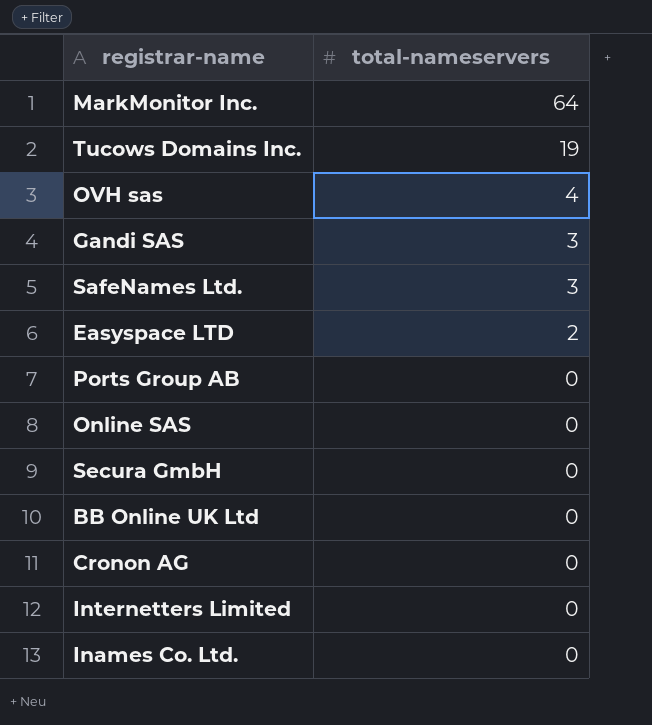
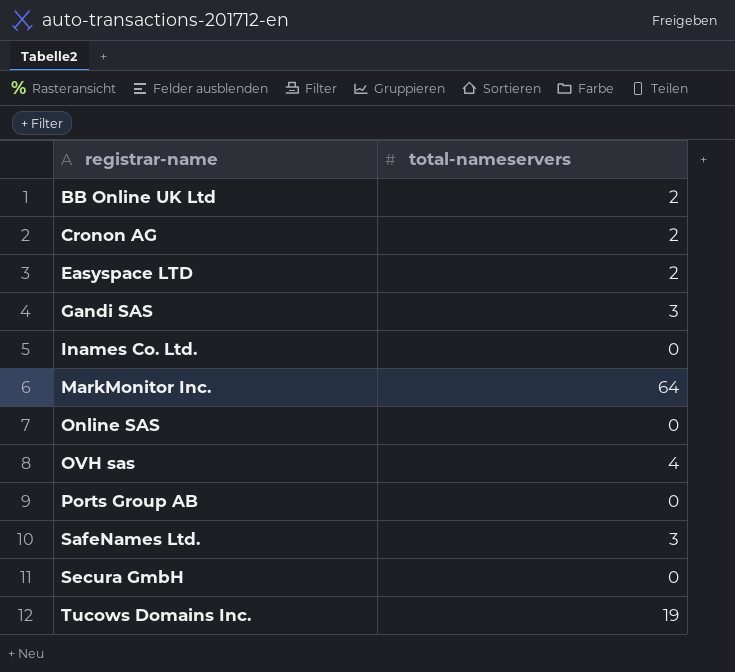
row order: total-nameservers descending -> registrar-name ascending
row Internetters Limited: 0 -> none
BB Online UK Ltd | total-nameservers: 0 -> 2
Cronon AG | total-nameservers: 0 -> 2

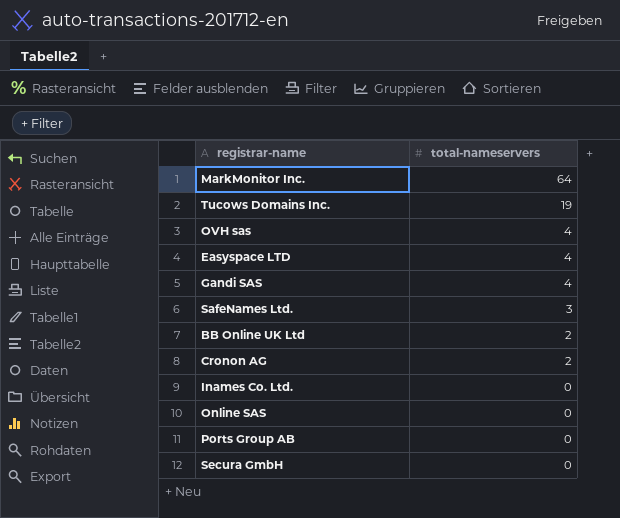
row order: registrar-name ascending -> total-nameservers descending
Easyspace LTD | total-nameservers: 2 -> 4
Gandi SAS | total-nameservers: 3 -> 4

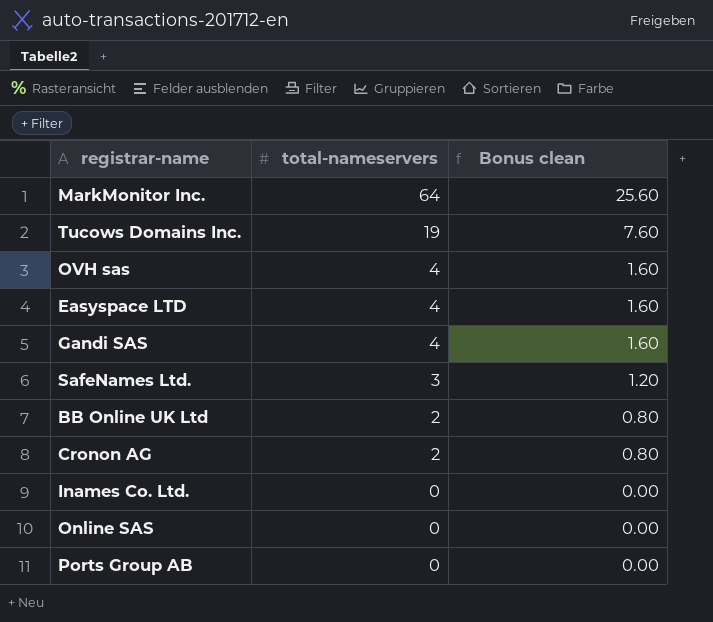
column Bonus clean | formula: none -> [total-nameservers] * 0.4
row Secura GmbH: 0 -> none

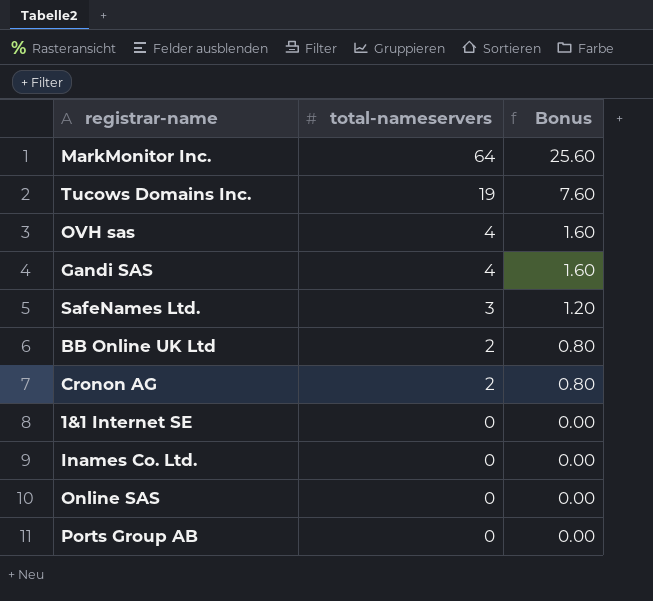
column name: Bonus clean -> Bonus
row Easyspace LTD: 4 | 1.60 -> none
row 1&1 Internet SE: none -> 0 | 0.00

